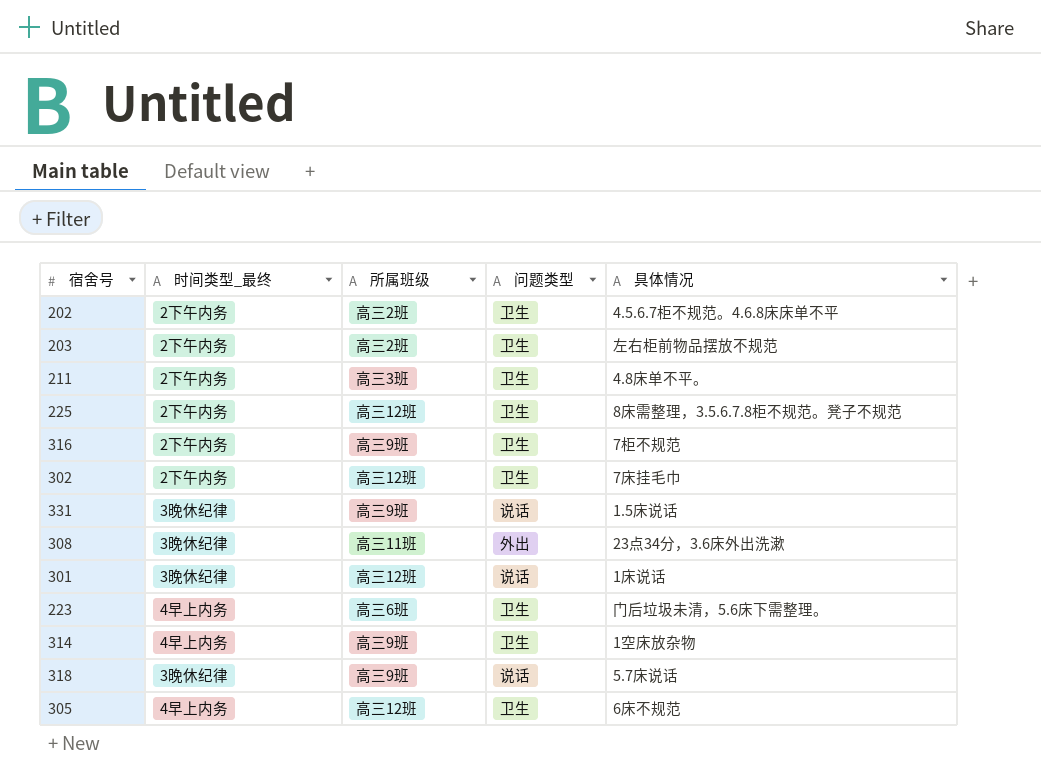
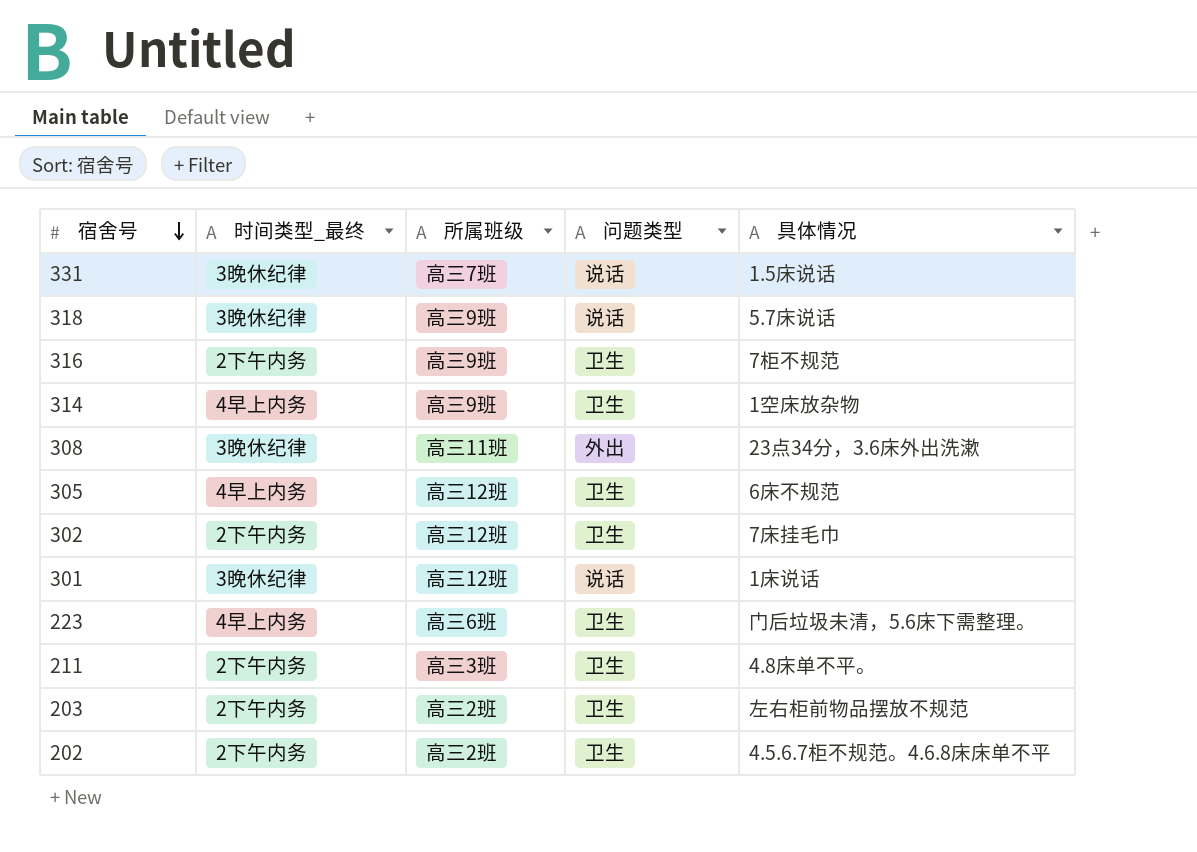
row order: none -> 宿舍号 descending
row 225: 2下午内务 | 高三12班 | 卫生 | 8床需整理，3.5.6.7.8柜不规范。凳子不规范 -> none
331 | 所属班级: 高三9班 -> 高三7班

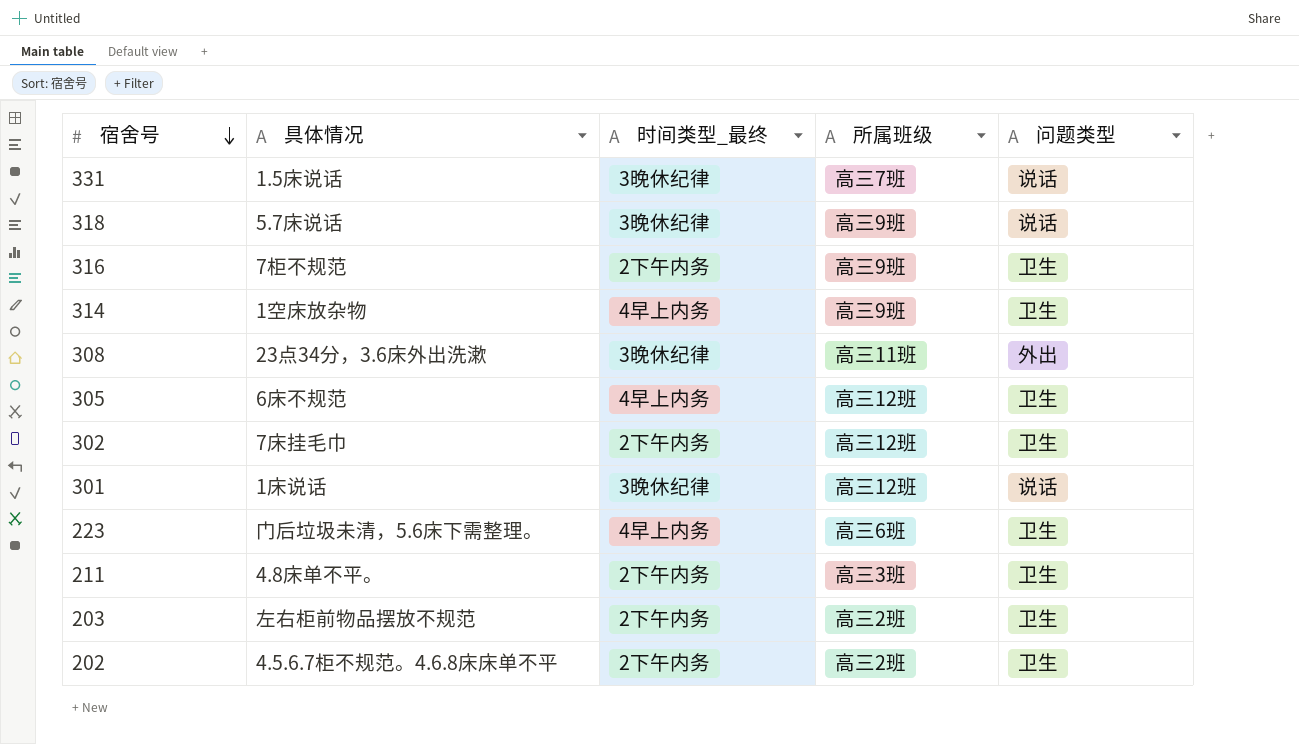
column 具体情况 | position: 5 -> 2

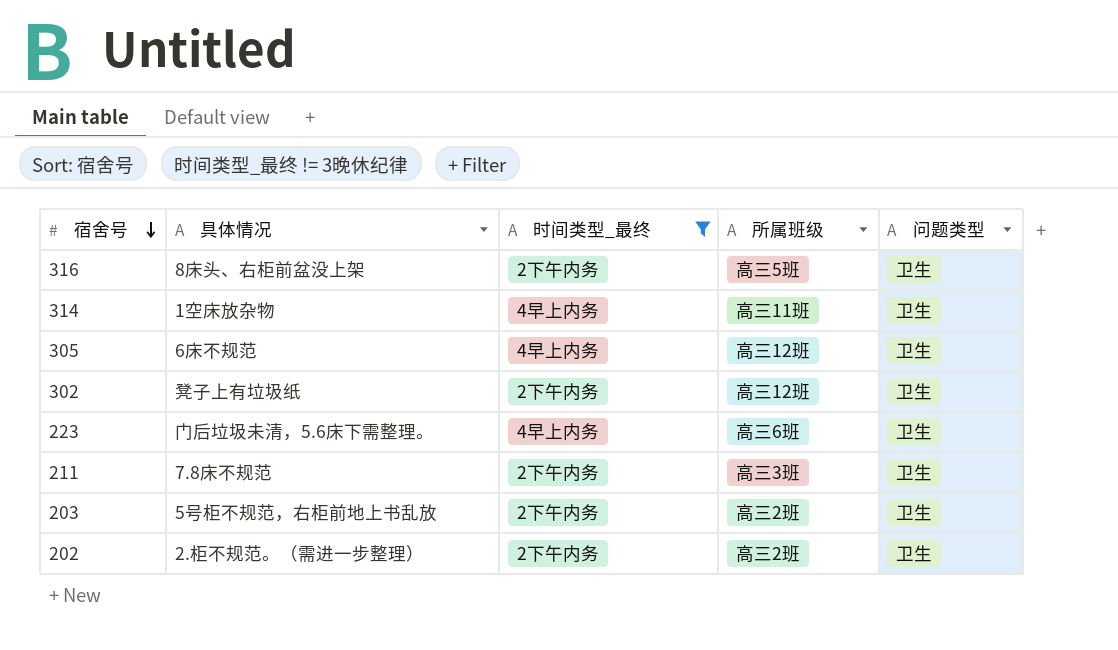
filter: none -> 时间类型_最终 != 3晚休纪律
316 | 具体情况: 7柜不规范 -> 8床头、右柜前盆没上架
316 | 所属班级: 高三9班 -> 高三5班
314 | 所属班级: 高三9班 -> 高三11班
302 | 具体情况: 7床挂毛巾 -> 凳子上有垃圾纸
211 | 具体情况: 4.8床单不平。 -> 7.8床不规范
203 | 具体情况: 左右柜前物品摆放不规范 -> 5号柜不规范，右柜前地上书乱放
202 | 具体情况: 4.5.6.7柜不规范。4.6.8床床单不平 -> 2.柜不规范。（需进一步整理）

